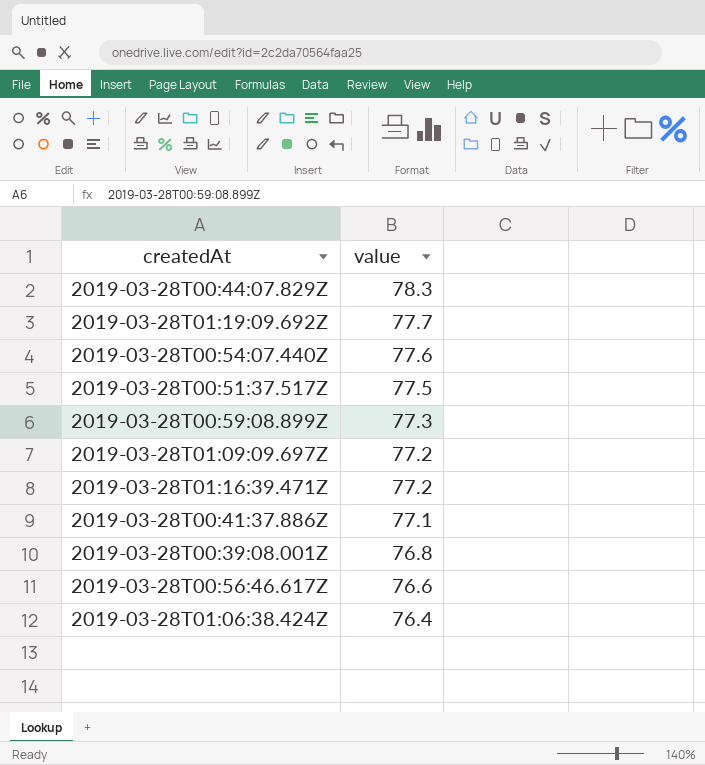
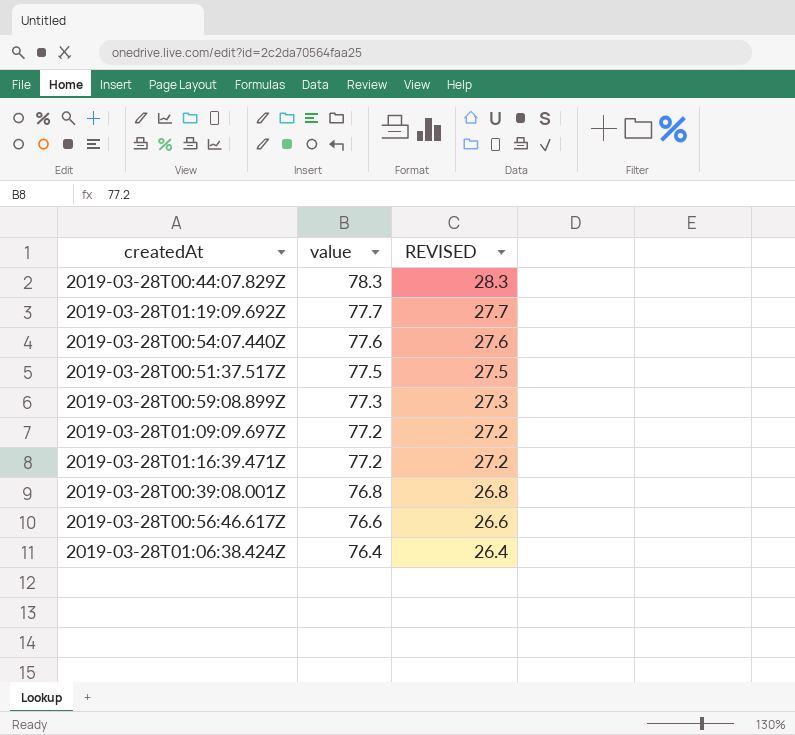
column REVISED | formula: none -> [value] - 50
row 2019-03-28T00:41:37.886Z: 77.1 -> none

